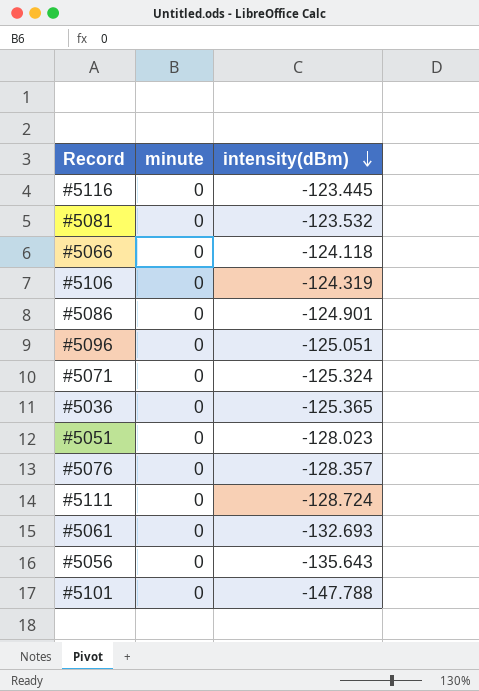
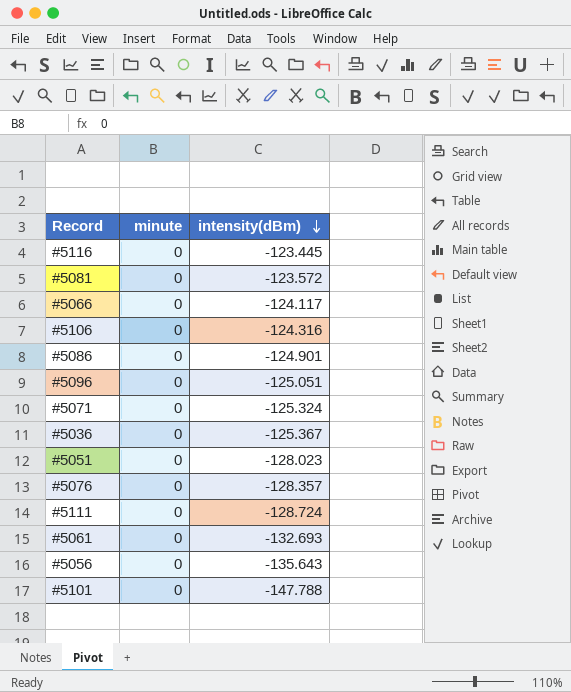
#5081 | intensity(dBm): -123.532 -> -123.572
#5066 | intensity(dBm): -124.118 -> -124.117
#5106 | intensity(dBm): -124.319 -> -124.316
#5036 | intensity(dBm): -125.365 -> -125.367

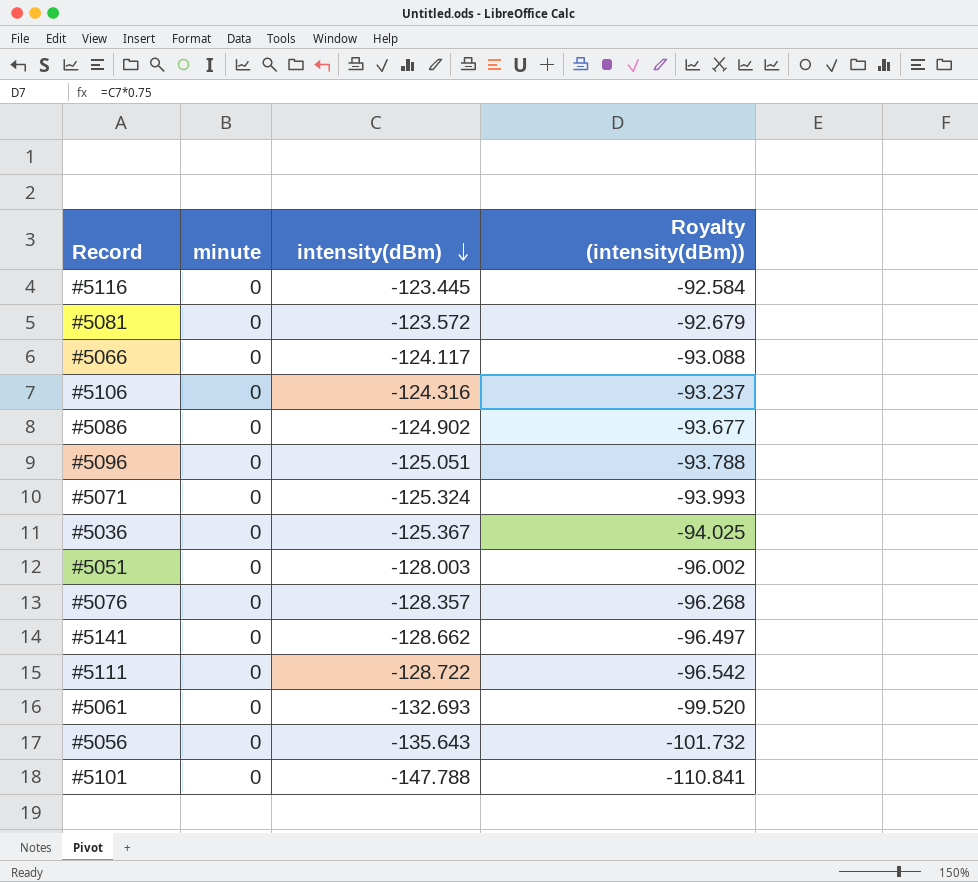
column Royalty (intensity(dBm)) | formula: none -> [intensity(dBm)] * 0.75
#5086 | intensity(dBm): -124.901 -> -124.902
#5051 | intensity(dBm): -128.023 -> -128.003
row #5141: none -> 0 | -128.662 | -96.497
#5111 | intensity(dBm): -128.724 -> -128.722

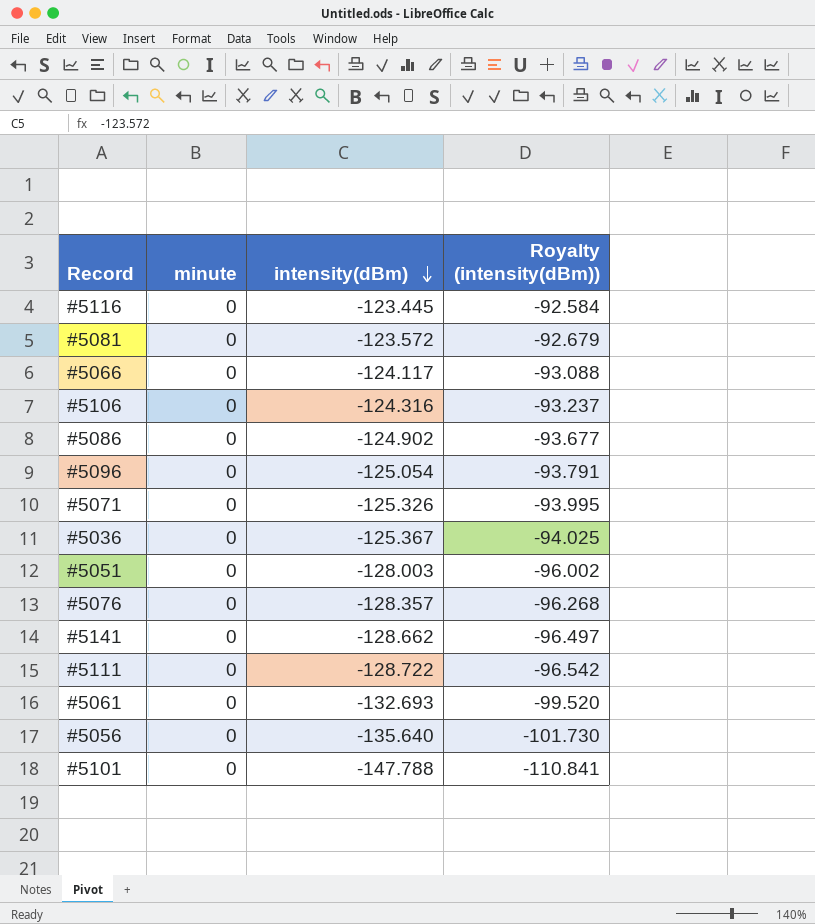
#5096 | intensity(dBm): -125.051 -> -125.054
#5096 | Royalty (intensity(dBm)): -93.788 -> -93.791
#5071 | intensity(dBm): -125.324 -> -125.326
#5071 | Royalty (intensity(dBm)): -93.993 -> -93.995
#5056 | intensity(dBm): -135.643 -> -135.640
#5056 | Royalty (intensity(dBm)): -101.732 -> -101.730

